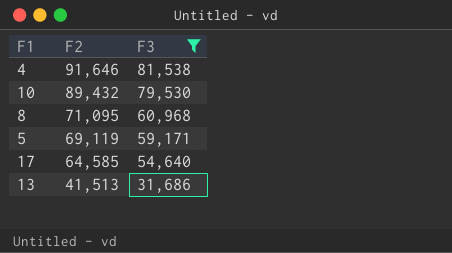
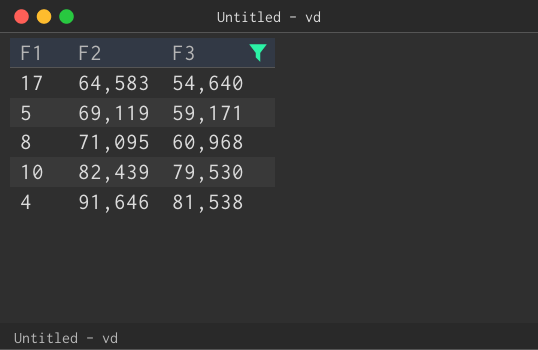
row order: F2 descending -> F2 ascending
row 13: 41,513 | 31,686 -> none
17 | F2: 64,585 -> 64,583
10 | F2: 89,432 -> 82,439

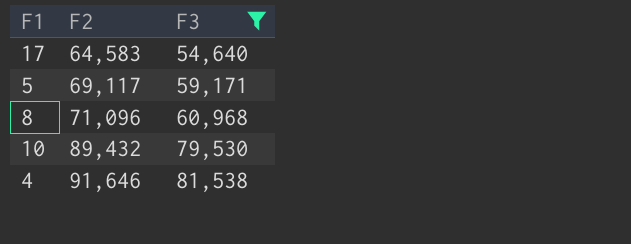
5 | F2: 69,119 -> 69,117
8 | F2: 71,095 -> 71,096
10 | F2: 82,439 -> 89,432

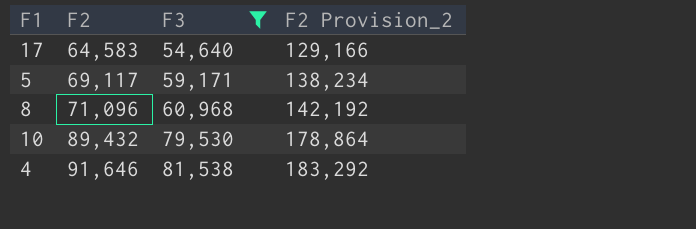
column F2 Provision_2 | formula: none -> [F2] * 2

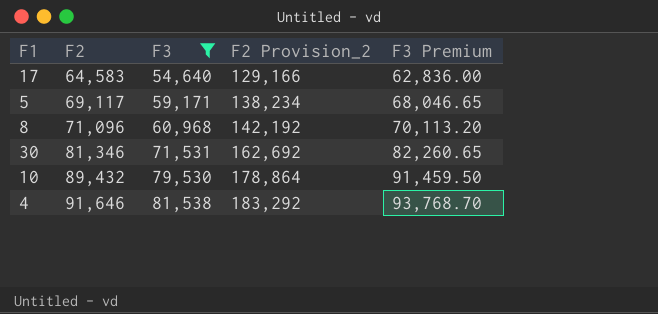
column F3 Premium | formula: none -> [F3] * 1.15
row 30: none -> 81,346 | 71,531 | 162,692 | 82,260.65

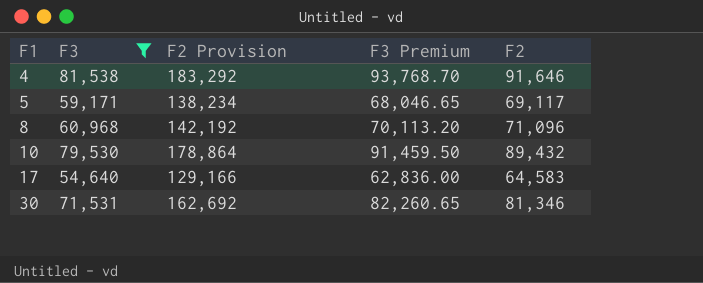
row order: F2 ascending -> F1 ascending
column name: F2 Provision_2 -> F2 Provision
column F2 | position: 2 -> 5

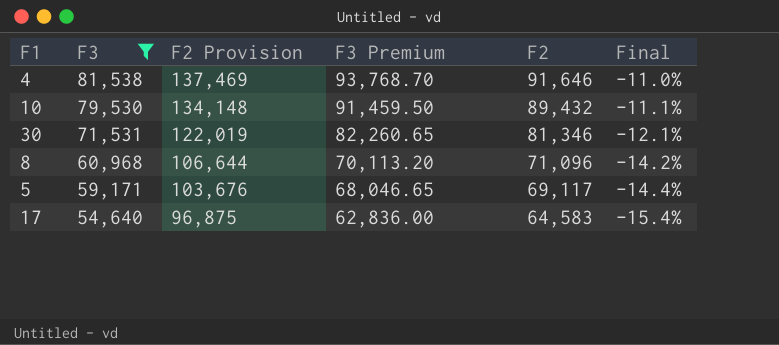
row order: F1 ascending -> F3 descending
column F2 Provision | formula: [F2] * 2 -> [F2] * 1.5
column Final | formula: none -> ([F3] - [F2]) / [F2]

